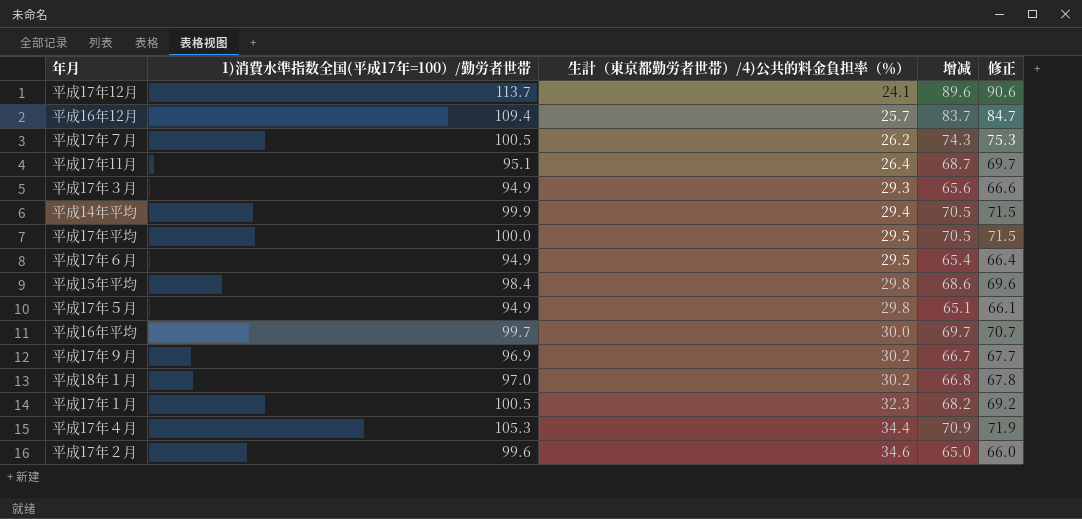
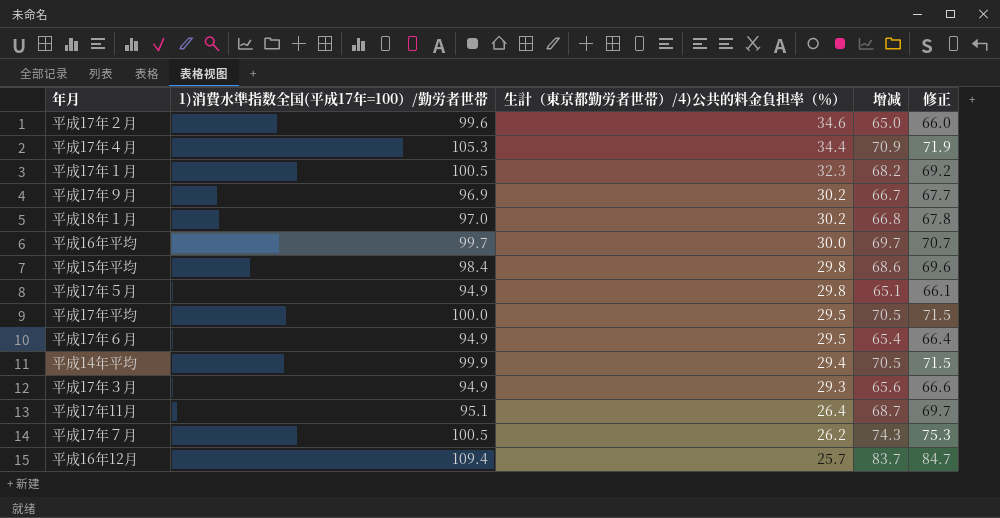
row order: 生計（東京都勤労者世帯）/4)公共的料金負担率（％） ascending -> 生計（東京都勤労者世帯）/4)公共的料金負担率（％） descending
row 平成17年12月: 113.7 | 24.1 | 89.6 | 90.6 -> none

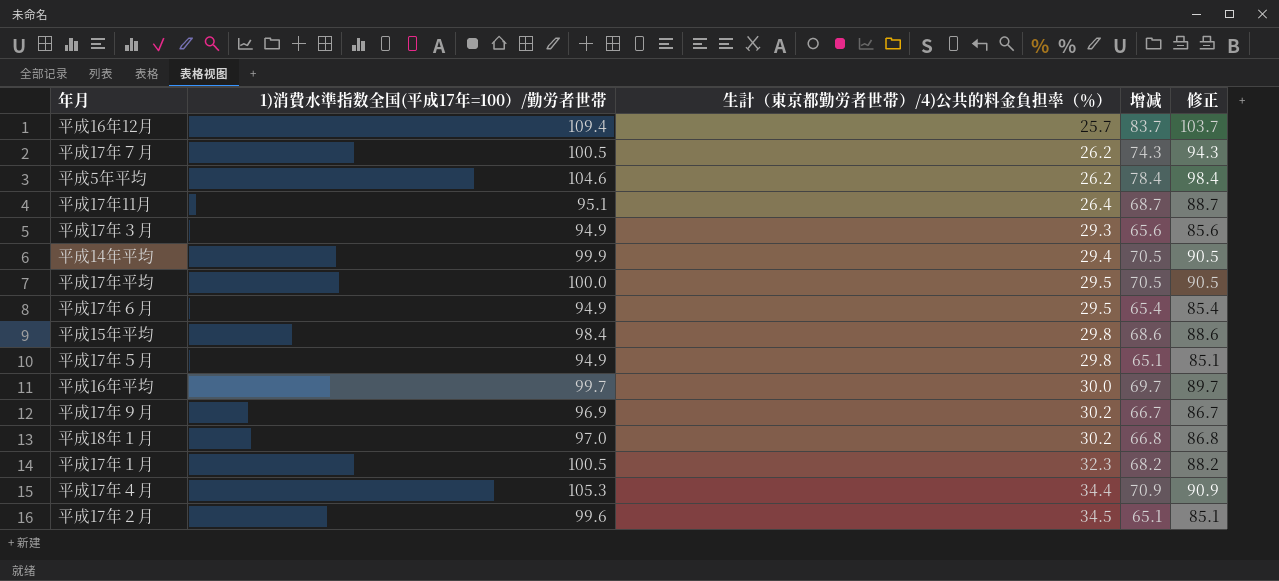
row order: 生計（東京都勤労者世帯）/4)公共的料金負担率（％） descending -> 生計（東京都勤労者世帯）/4)公共的料金負担率（％） ascending
column 修正 | formula: [增减] + 1 -> [增减] + 20
row 平成5年平均: none -> 104.6 | 26.2 | 78.4 | 98.4
平成17年２月 | 生計（東京都勤労者世帯）/4)公共的料金負担率（％）: 34.6 -> 34.5
平成17年２月 | 增减: 65.0 -> 65.1

